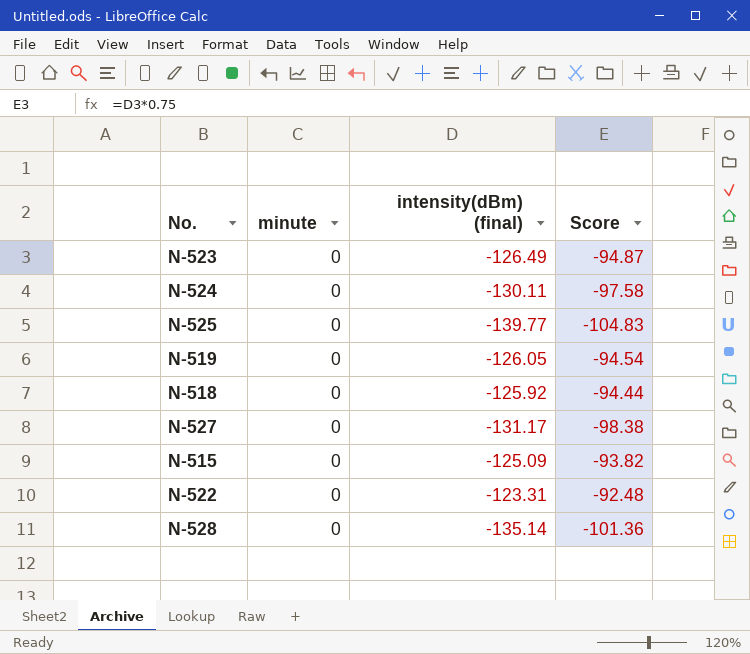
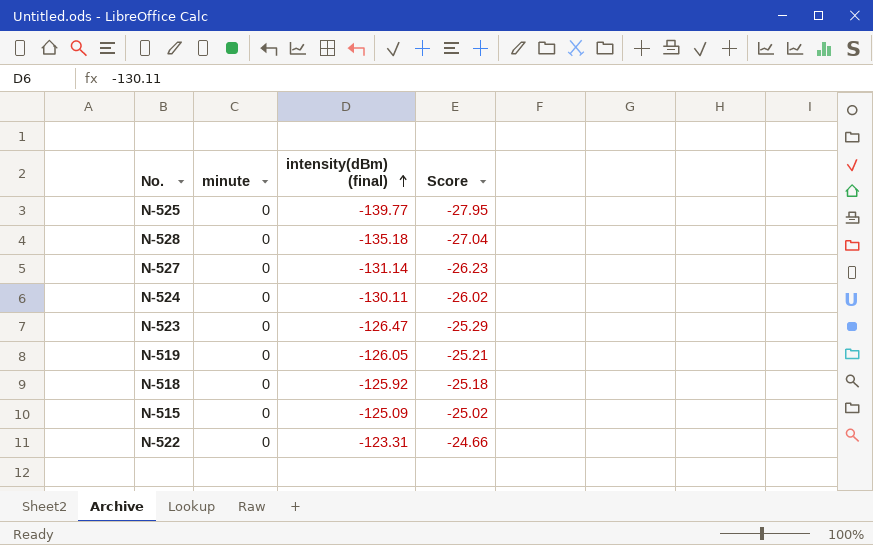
row order: none -> intensity(dBm) (final) ascending
column Score | formula: [intensity(dBm) (final)] * 0.75 -> [intensity(dBm) (final)] * 0.2
N-528 | intensity(dBm) (final): -135.14 -> -135.18
N-527 | intensity(dBm) (final): -131.17 -> -131.14
N-523 | intensity(dBm) (final): -126.49 -> -126.47

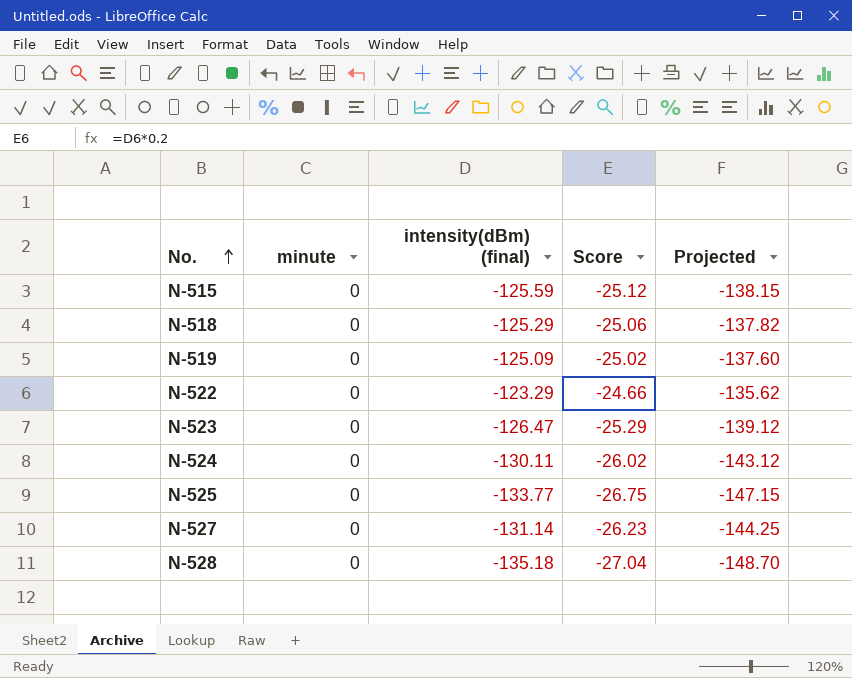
row order: intensity(dBm) (final) ascending -> No. ascending
column Projected | formula: none -> [intensity(dBm) (final)] * 1.1
N-515 | intensity(dBm) (final): -125.09 -> -125.59
N-515 | Score: -25.02 -> -25.12
N-518 | intensity(dBm) (final): -125.92 -> -125.29
N-518 | Score: -25.18 -> -25.06
N-519 | intensity(dBm) (final): -126.05 -> -125.09
N-519 | Score: -25.21 -> -25.02
N-522 | intensity(dBm) (final): -123.31 -> -123.29
N-525 | intensity(dBm) (final): -139.77 -> -133.77
N-525 | Score: -27.95 -> -26.75

